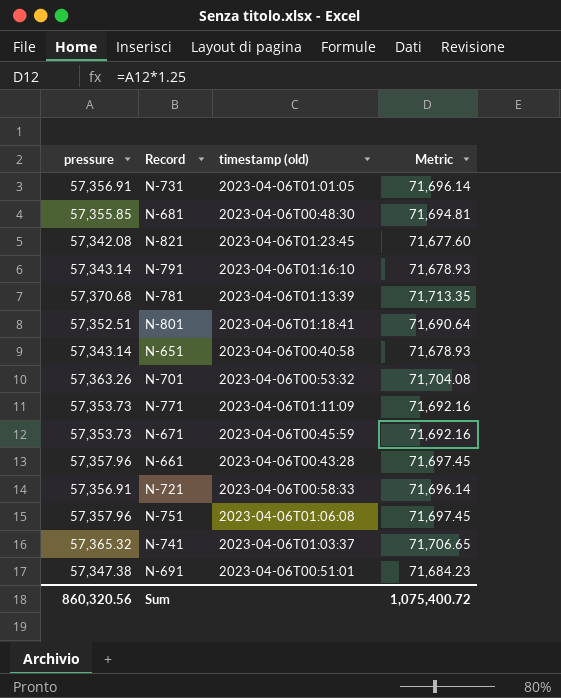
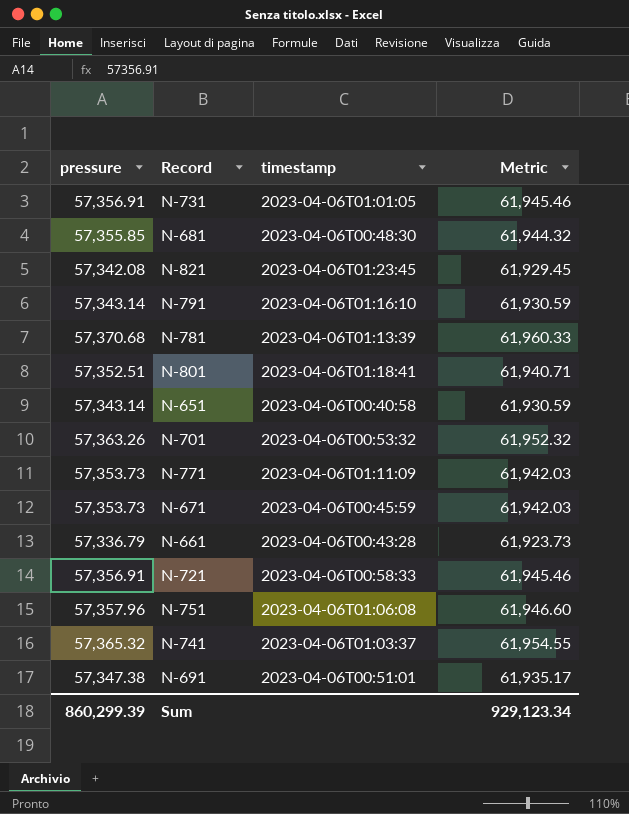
column name: timestamp (old) -> timestamp
column Metric | formula: [pressure] * 1.25 -> [pressure] * 1.08
N-661 | pressure: 57,357.96 -> 57,336.79
Sum | pressure: 860,320.56 -> 860,299.39
Sum | Metric: 1,075,400.72 -> 929,123.34

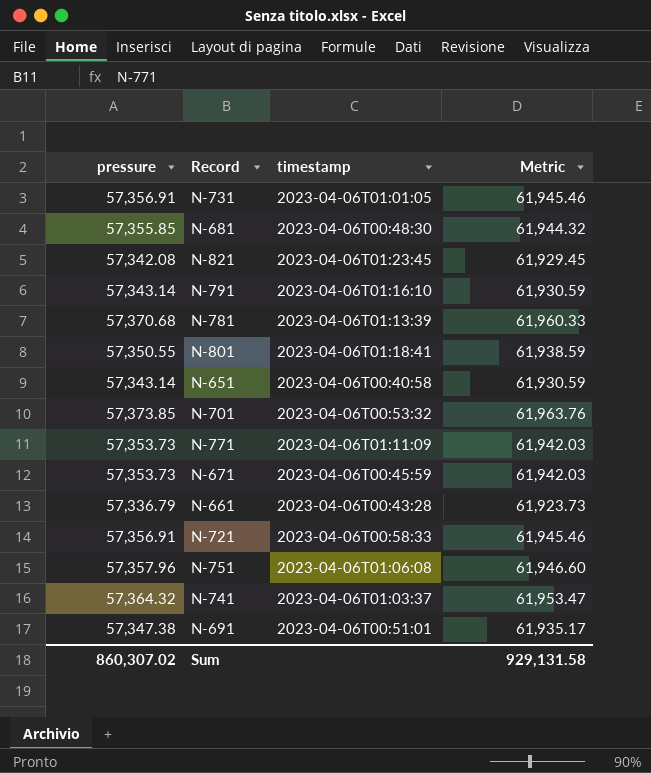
N-801 | pressure: 57,352.51 -> 57,350.55
N-801 | Metric: 61,940.71 -> 61,938.59
N-701 | pressure: 57,363.26 -> 57,373.85
N-701 | Metric: 61,952.32 -> 61,963.76
N-741 | pressure: 57,365.32 -> 57,364.32
N-741 | Metric: 61,954.55 -> 61,953.47
Sum | pressure: 860,299.39 -> 860,307.02
Sum | Metric: 929,123.34 -> 929,131.58

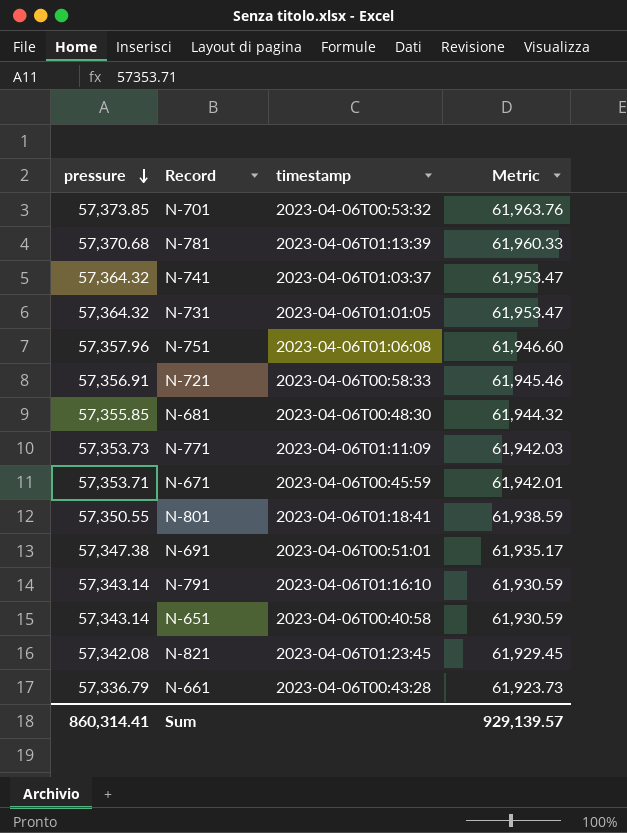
row order: none -> pressure descending
N-731 | pressure: 57,356.91 -> 57,364.32
N-731 | Metric: 61,945.46 -> 61,953.47
N-671 | pressure: 57,353.73 -> 57,353.71
N-671 | Metric: 61,942.03 -> 61,942.01
Sum | pressure: 860,307.02 -> 860,314.41
Sum | Metric: 929,131.58 -> 929,139.57

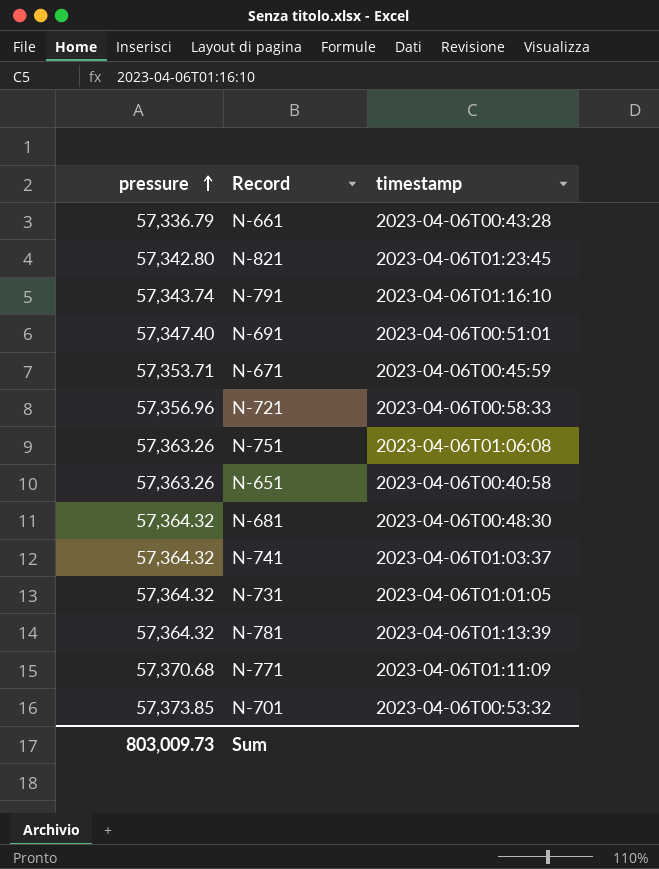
row order: pressure descending -> pressure ascending
column Metric | formula: [pressure] * 1.08 -> none
row N-801: 57,350.55 | 2023-04-06T01:18:41 | 61,938.59 -> none
N-821 | pressure: 57,342.08 -> 57,342.80
N-791 | pressure: 57,343.14 -> 57,343.74
N-691 | pressure: 57,347.38 -> 57,347.40
N-721 | pressure: 57,356.91 -> 57,356.96
N-751 | pressure: 57,357.96 -> 57,363.26
N-651 | pressure: 57,343.14 -> 57,363.26
N-681 | pressure: 57,355.85 -> 57,364.32
N-781 | pressure: 57,370.68 -> 57,364.32
N-771 | pressure: 57,353.73 -> 57,370.68
Sum | pressure: 860,314.41 -> 803,009.73

